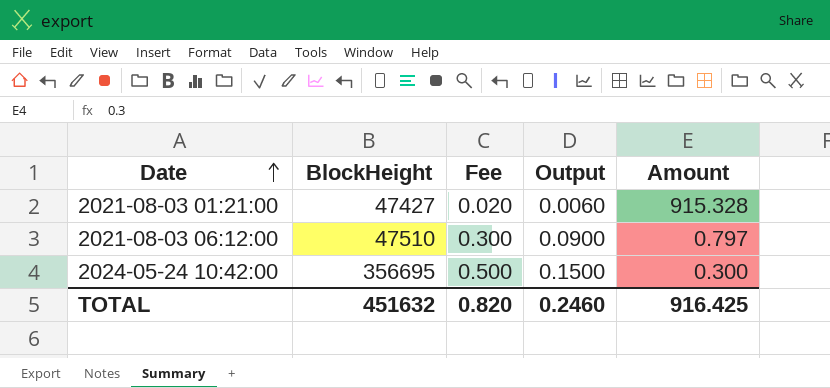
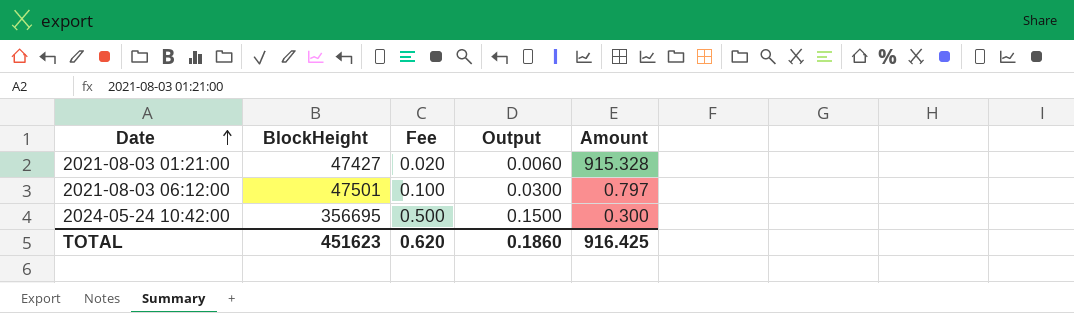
2021-08-03 06:12:00 | BlockHeight: 47510 -> 47501
2021-08-03 06:12:00 | Fee: 0.300 -> 0.100
2021-08-03 06:12:00 | Output: 0.0900 -> 0.0300
TOTAL | BlockHeight: 451632 -> 451623
TOTAL | Fee: 0.820 -> 0.620
TOTAL | Output: 0.2460 -> 0.1860

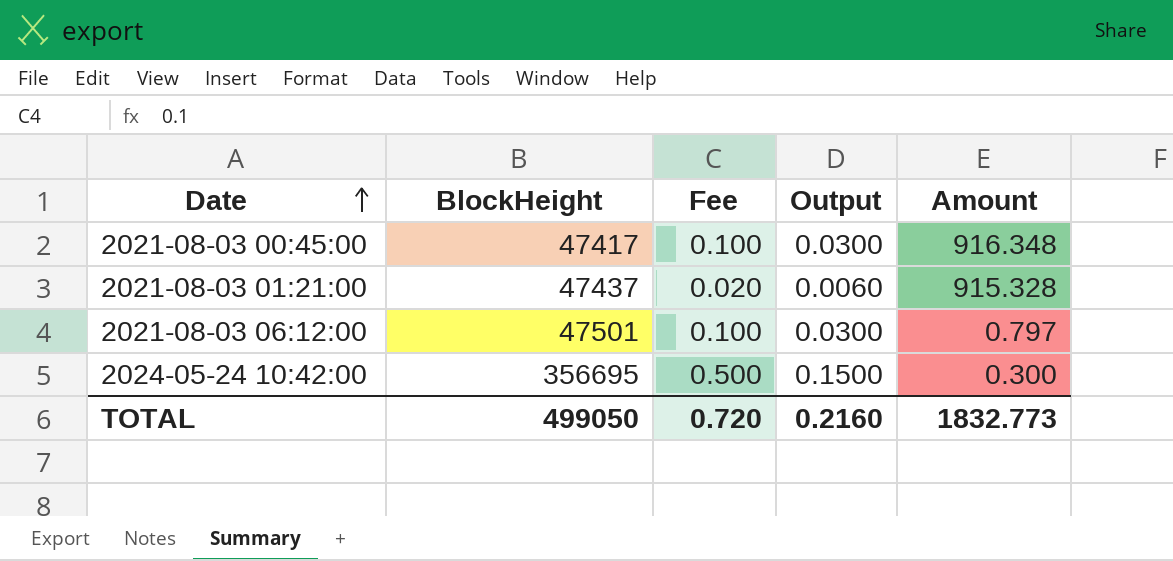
row 2021-08-03 00:45:00: none -> 47417 | 0.100 | 0.0300 | 916.348
2021-08-03 01:21:00 | BlockHeight: 47427 -> 47437
TOTAL | BlockHeight: 451623 -> 499050
TOTAL | Fee: 0.620 -> 0.720
TOTAL | Output: 0.1860 -> 0.2160
TOTAL | Amount: 916.425 -> 1832.773

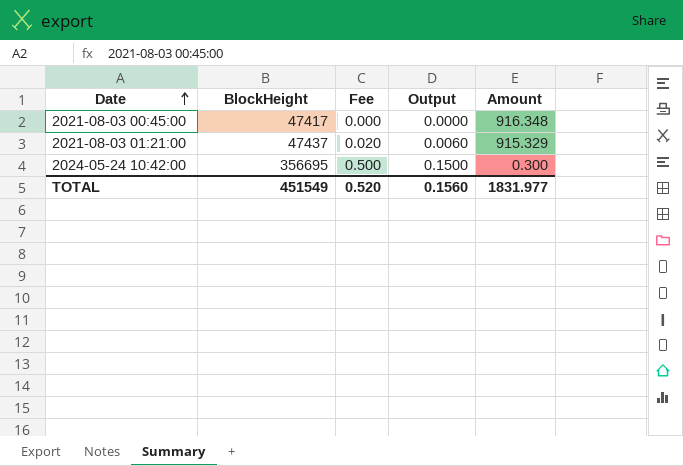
row 2021-08-03 06:12:00: 47501 | 0.100 | 0.0300 | 0.797 -> none
2021-08-03 00:45:00 | Fee: 0.100 -> 0.000
2021-08-03 00:45:00 | Output: 0.0300 -> 0.0000
2021-08-03 01:21:00 | Amount: 915.328 -> 915.329
TOTAL | BlockHeight: 499050 -> 451549
TOTAL | Fee: 0.720 -> 0.520
TOTAL | Output: 0.2160 -> 0.1560
TOTAL | Amount: 1832.773 -> 1831.977

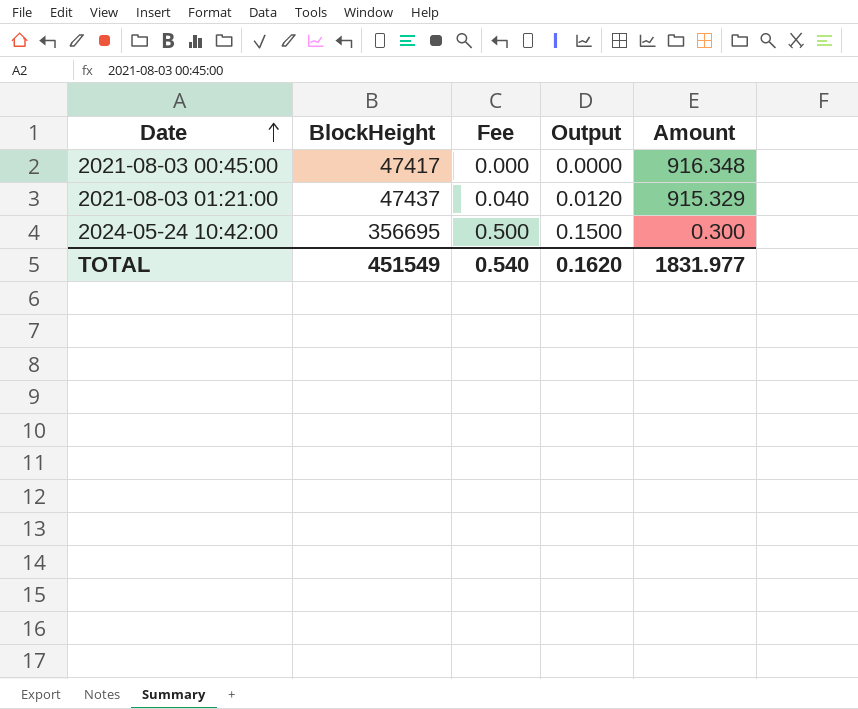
2021-08-03 01:21:00 | Fee: 0.020 -> 0.040
2021-08-03 01:21:00 | Output: 0.0060 -> 0.0120
TOTAL | Fee: 0.520 -> 0.540
TOTAL | Output: 0.1560 -> 0.1620

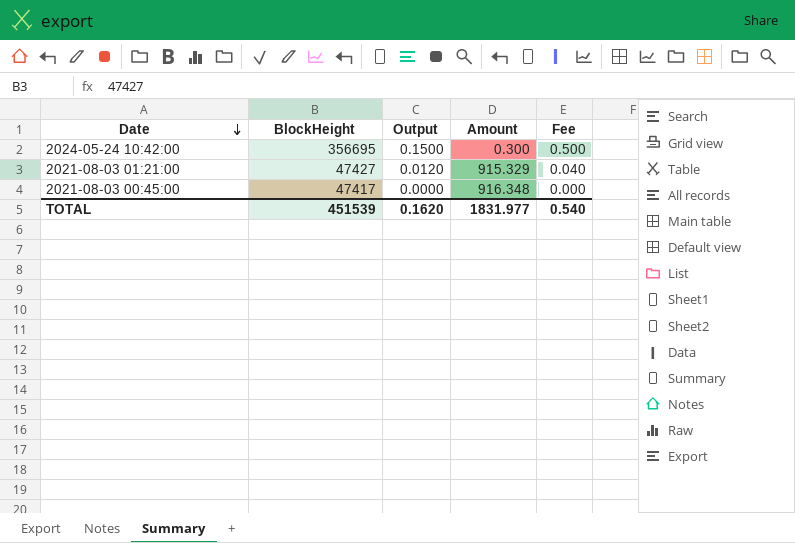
row order: Date ascending -> Date descending
column Fee | position: 3 -> 5
2021-08-03 01:21:00 | BlockHeight: 47437 -> 47427
TOTAL | BlockHeight: 451549 -> 451539

